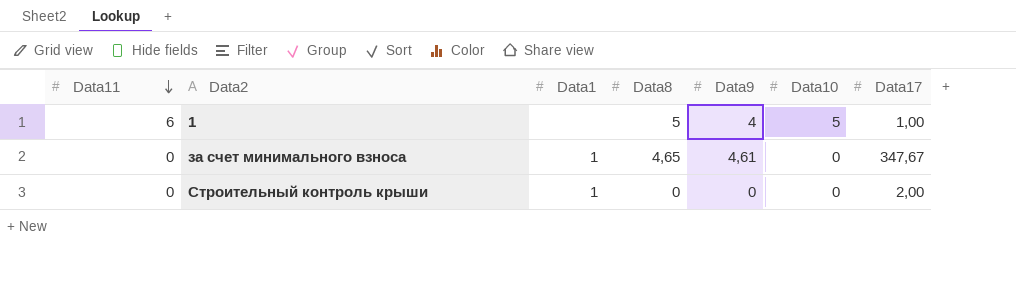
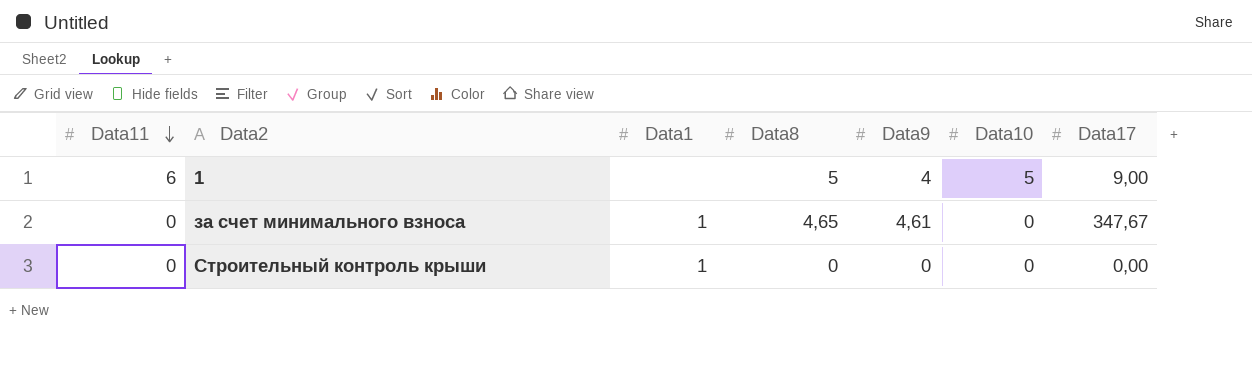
1 | Data17: 1,00 -> 9,00
Строительный контроль крыши | Data17: 2,00 -> 0,00

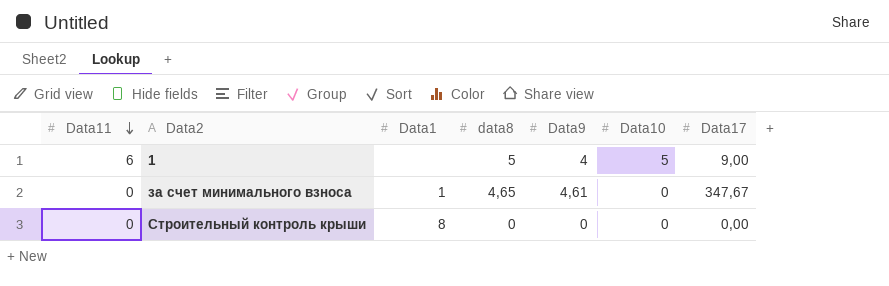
column name: Data8 -> data8
Строительный контроль крыши | Data1: 1 -> 8

